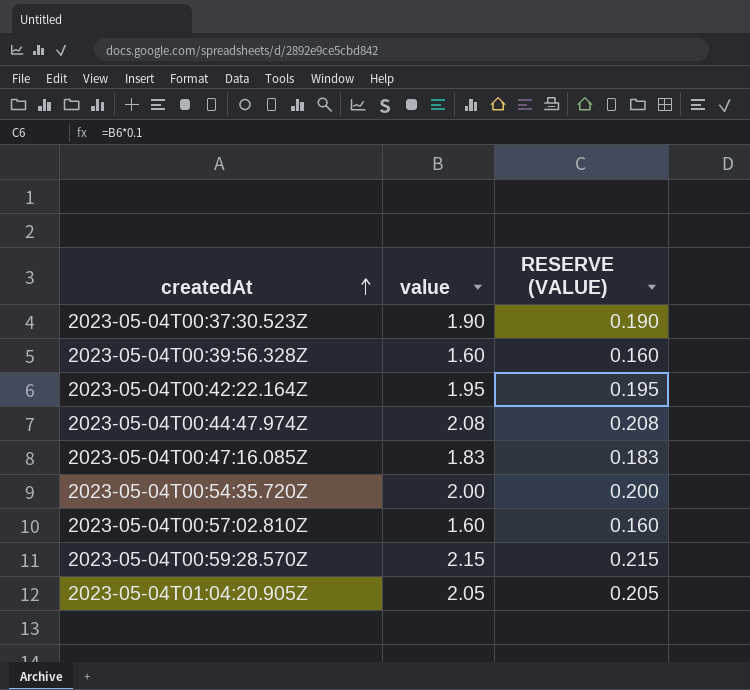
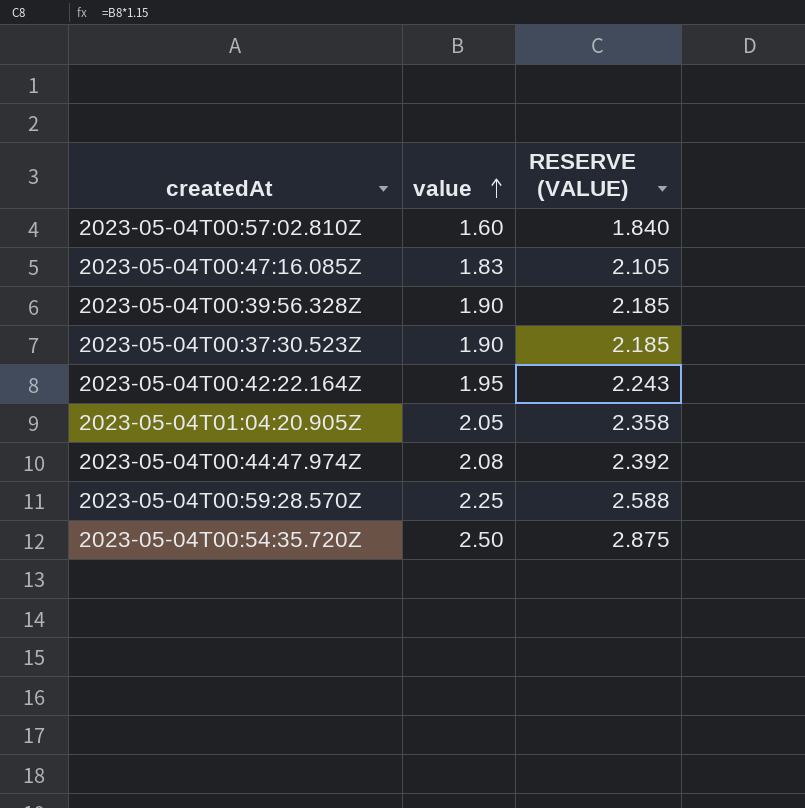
row order: createdAt ascending -> value ascending
column RESERVE (VALUE) | formula: [value] * 0.1 -> [value] * 1.15
2023-05-04T00:39:56.328Z | value: 1.60 -> 1.90
2023-05-04T00:59:28.570Z | value: 2.15 -> 2.25
2023-05-04T00:54:35.720Z | value: 2.00 -> 2.50

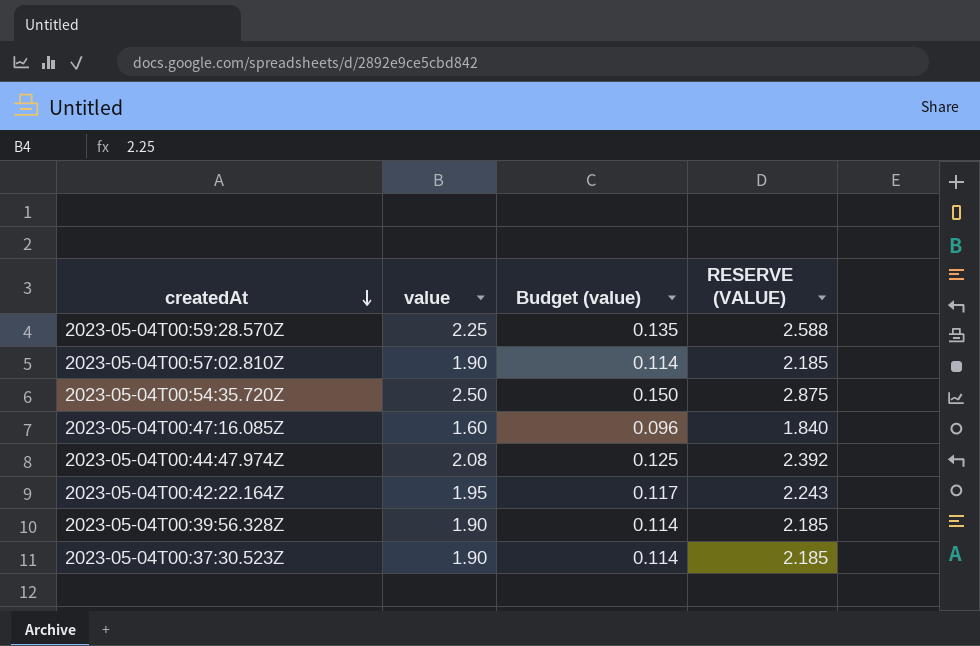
row order: value ascending -> createdAt descending
column Budget (value) | formula: none -> [value] * 0.06
row 2023-05-04T01:04:20.905Z: 2.05 | 2.358 -> none
2023-05-04T00:57:02.810Z | value: 1.60 -> 1.90
2023-05-04T00:57:02.810Z | RESERVE (VALUE): 1.840 -> 2.185
2023-05-04T00:47:16.085Z | value: 1.83 -> 1.60
2023-05-04T00:47:16.085Z | RESERVE (VALUE): 2.105 -> 1.840

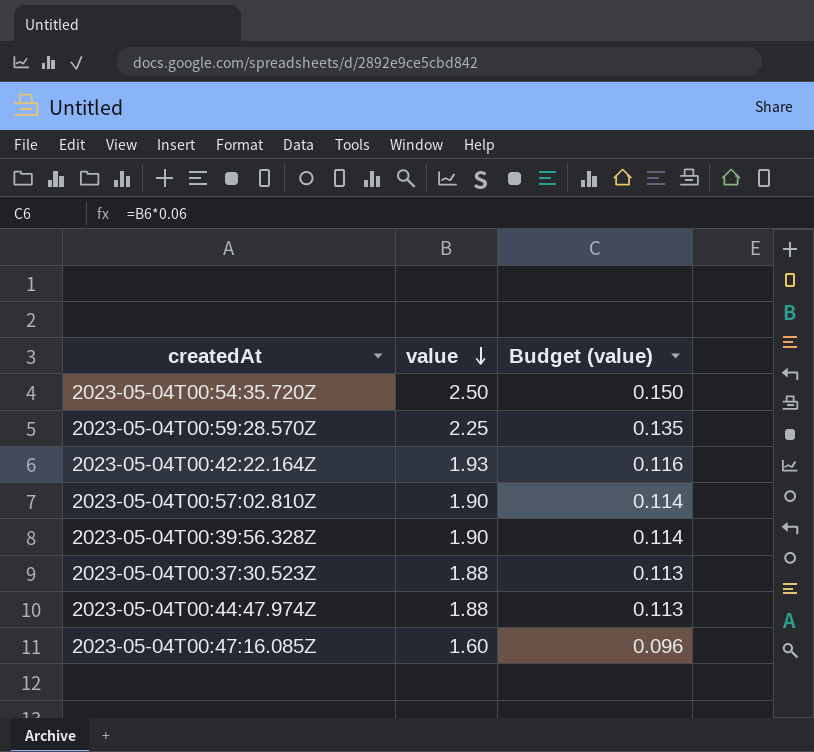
row order: createdAt descending -> value descending
column RESERVE (VALUE) | formula: [value] * 1.15 -> none
2023-05-04T00:42:22.164Z | value: 1.95 -> 1.93
2023-05-04T00:42:22.164Z | Budget (value): 0.117 -> 0.116
2023-05-04T00:37:30.523Z | value: 1.90 -> 1.88
2023-05-04T00:37:30.523Z | Budget (value): 0.114 -> 0.113
2023-05-04T00:44:47.974Z | value: 2.08 -> 1.88
2023-05-04T00:44:47.974Z | Budget (value): 0.125 -> 0.113

